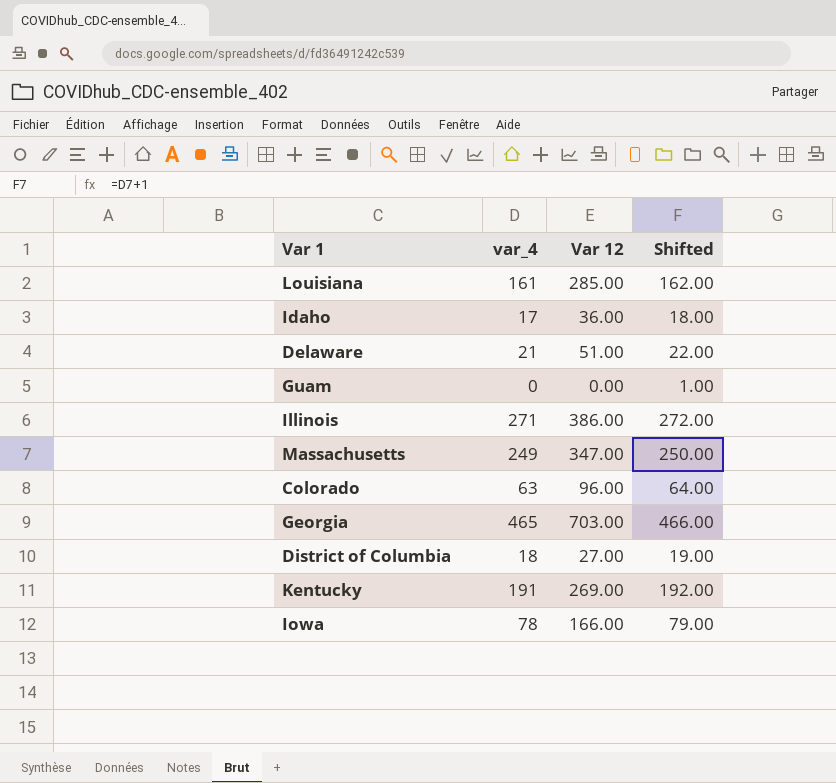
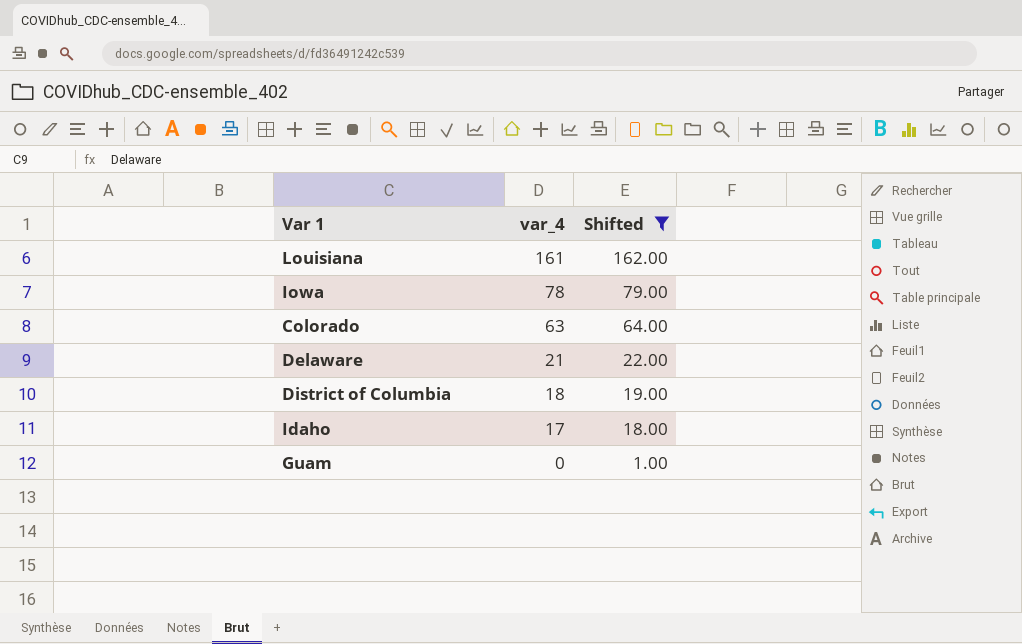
filter: none -> Shifted <= 162.00
row order: none -> var_4 descending
column Var 12 | position: 3 -> none

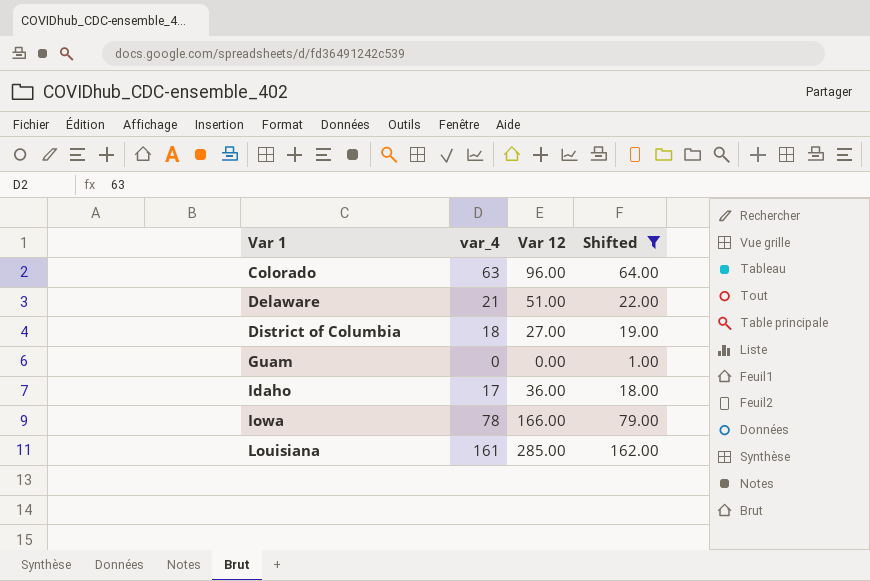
row order: var_4 descending -> Var 1 ascending
column Var 12 | position: none -> 3

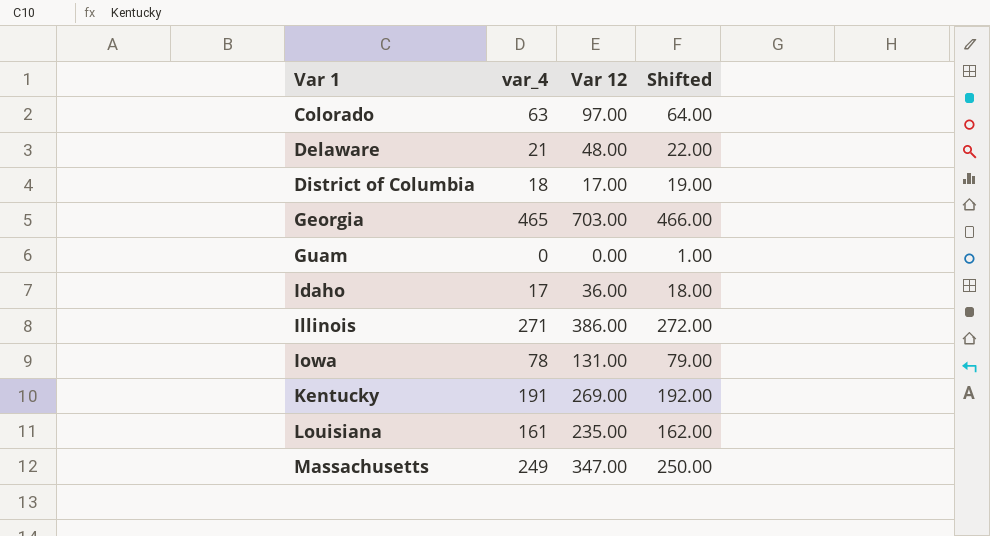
filter: Shifted <= 162.00 -> none
Colorado | Var 12: 96.00 -> 97.00
Delaware | Var 12: 51.00 -> 48.00
District of Columbia | Var 12: 27.00 -> 17.00
Iowa | Var 12: 166.00 -> 131.00
Louisiana | Var 12: 285.00 -> 235.00

